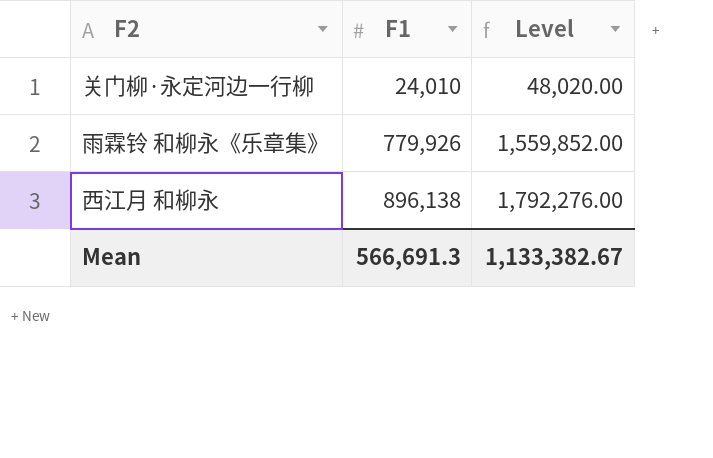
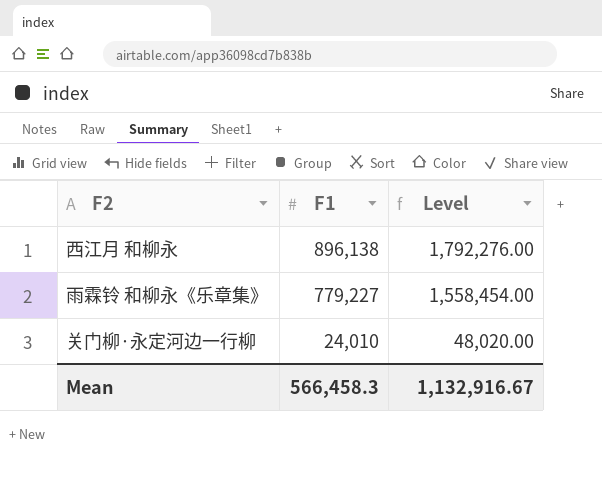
row order: F1 ascending -> F1 descending
雨霖铃 和柳永《乐章集》 | F1: 779,926 -> 779,227
雨霖铃 和柳永《乐章集》 | Level: 1,559,852.00 -> 1,558,454.00
Mean | F1: 566,691.3 -> 566,458.3
Mean | Level: 1,133,382.67 -> 1,132,916.67

